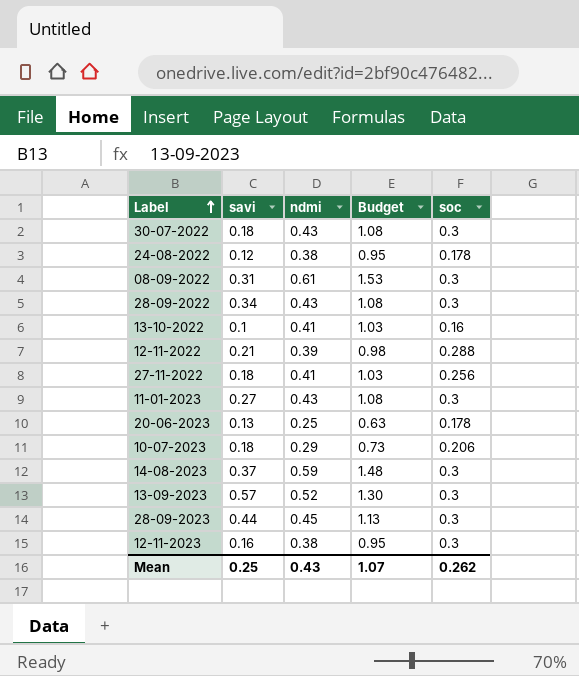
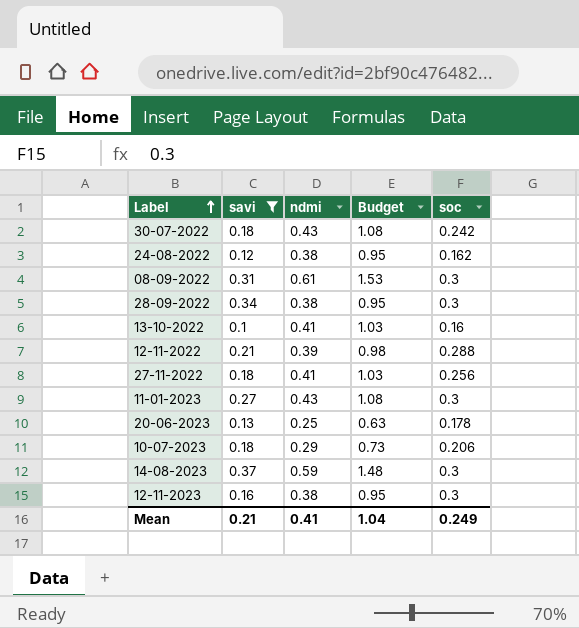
filter: none -> savi <= 0.37
30-07-2022 | soc: 0.3 -> 0.242
24-08-2022 | soc: 0.178 -> 0.162
28-09-2022 | ndmi: 0.43 -> 0.38
28-09-2022 | Budget: 1.08 -> 0.95
Mean | savi: 0.25 -> 0.21
Mean | ndmi: 0.43 -> 0.41
Mean | Budget: 1.07 -> 1.04
Mean | soc: 0.262 -> 0.249

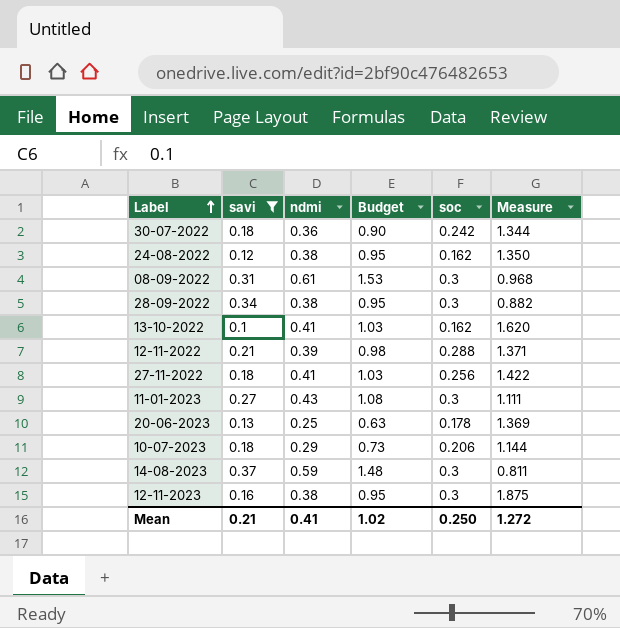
column Measure | formula: none -> [soc] / [savi]
30-07-2022 | ndmi: 0.43 -> 0.36
30-07-2022 | Budget: 1.08 -> 0.90
13-10-2022 | soc: 0.16 -> 0.162
Mean | Budget: 1.04 -> 1.02
Mean | soc: 0.249 -> 0.250

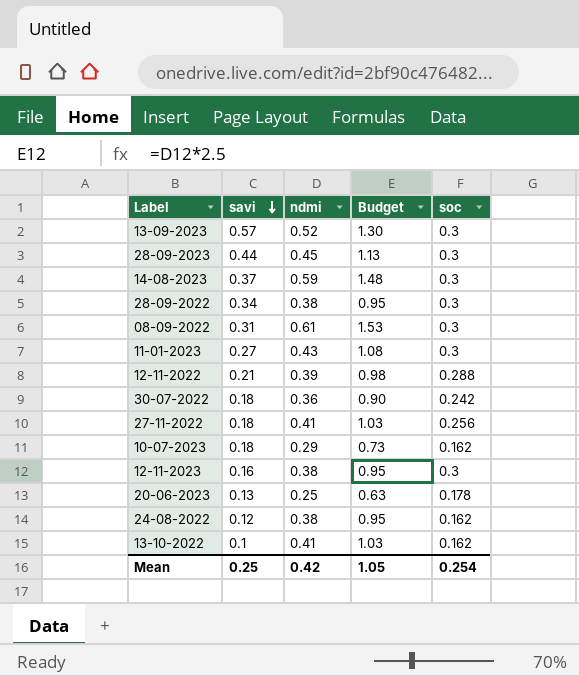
filter: savi <= 0.37 -> none
row order: Label ascending -> savi descending
column Measure | formula: [soc] / [savi] -> none
10-07-2023 | soc: 0.206 -> 0.162
Mean | savi: 0.21 -> 0.25
Mean | ndmi: 0.41 -> 0.42
Mean | Budget: 1.02 -> 1.05
Mean | soc: 0.250 -> 0.254

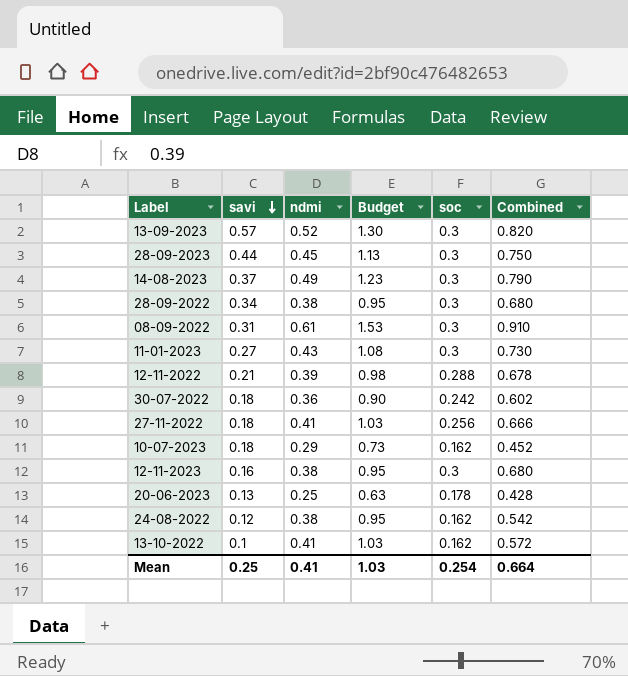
column Combined | formula: none -> [ndmi] + [soc]
14-08-2023 | ndmi: 0.59 -> 0.49
14-08-2023 | Budget: 1.48 -> 1.23
Mean | ndmi: 0.42 -> 0.41
Mean | Budget: 1.05 -> 1.03

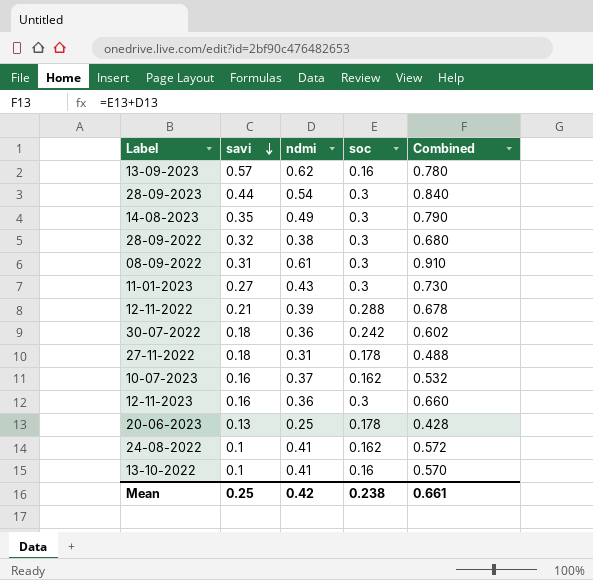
column Budget | formula: [ndmi] * 2.5 -> none
13-09-2023 | ndmi: 0.52 -> 0.62
13-09-2023 | soc: 0.3 -> 0.16
13-09-2023 | Combined: 0.820 -> 0.780
28-09-2023 | ndmi: 0.45 -> 0.54
28-09-2023 | Combined: 0.750 -> 0.840
14-08-2023 | savi: 0.37 -> 0.35
28-09-2022 | savi: 0.34 -> 0.32
27-11-2022 | ndmi: 0.41 -> 0.31
27-11-2022 | soc: 0.256 -> 0.178
27-11-2022 | Combined: 0.666 -> 0.488
10-07-2023 | savi: 0.18 -> 0.16
10-07-2023 | ndmi: 0.29 -> 0.37
10-07-2023 | Combined: 0.452 -> 0.532
12-11-2023 | ndmi: 0.38 -> 0.36
12-11-2023 | Combined: 0.680 -> 0.660
24-08-2022 | savi: 0.12 -> 0.1
24-08-2022 | ndmi: 0.38 -> 0.41
24-08-2022 | Combined: 0.542 -> 0.572
13-10-2022 | soc: 0.162 -> 0.16
13-10-2022 | Combined: 0.572 -> 0.570
Mean | ndmi: 0.41 -> 0.42
Mean | soc: 0.254 -> 0.238
Mean | Combined: 0.664 -> 0.661

